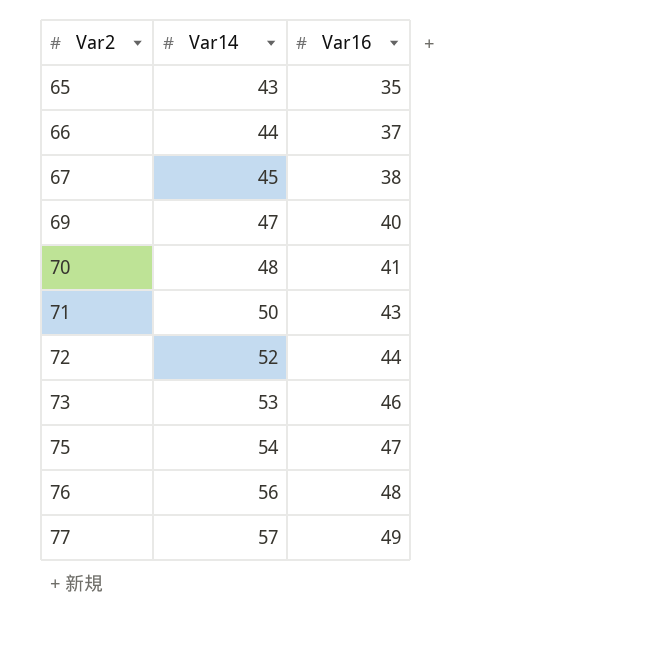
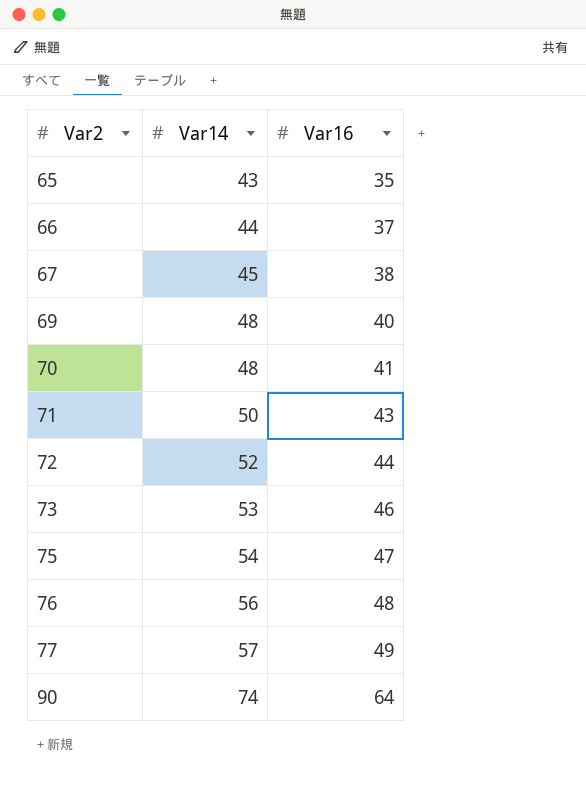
69 | Var14: 47 -> 48
row 90: none -> 74 | 64

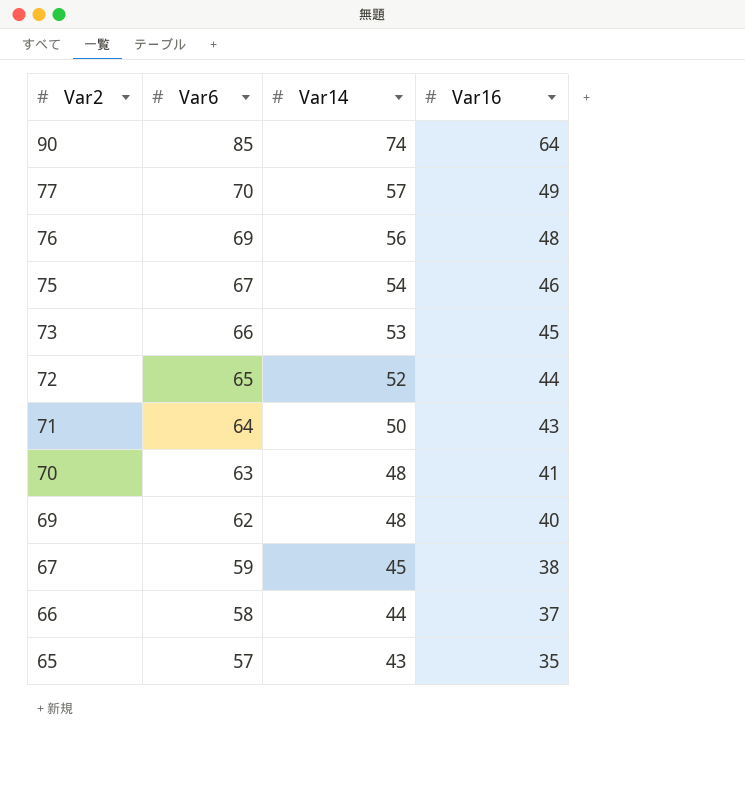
row order: Var2 ascending -> Var2 descending
column Var6 | position: none -> 2
75 | Var16: 47 -> 46
73 | Var16: 46 -> 45

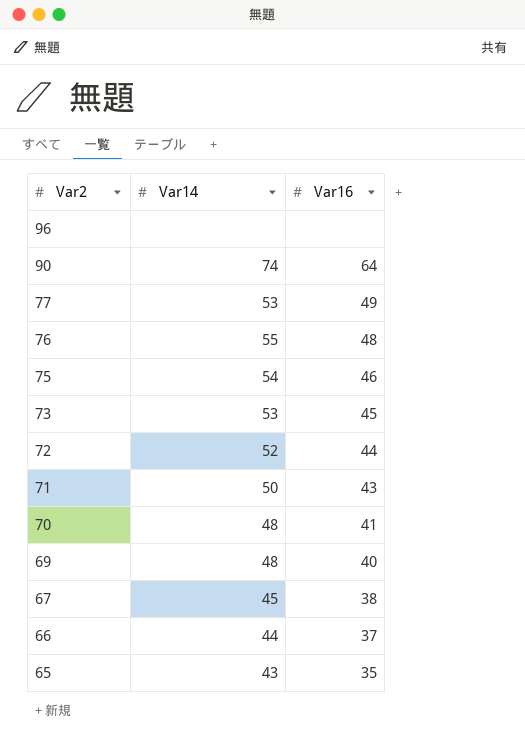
column Var6 | position: 2 -> none
row 96: none -> none | none
77 | Var14: 57 -> 53
76 | Var14: 56 -> 55

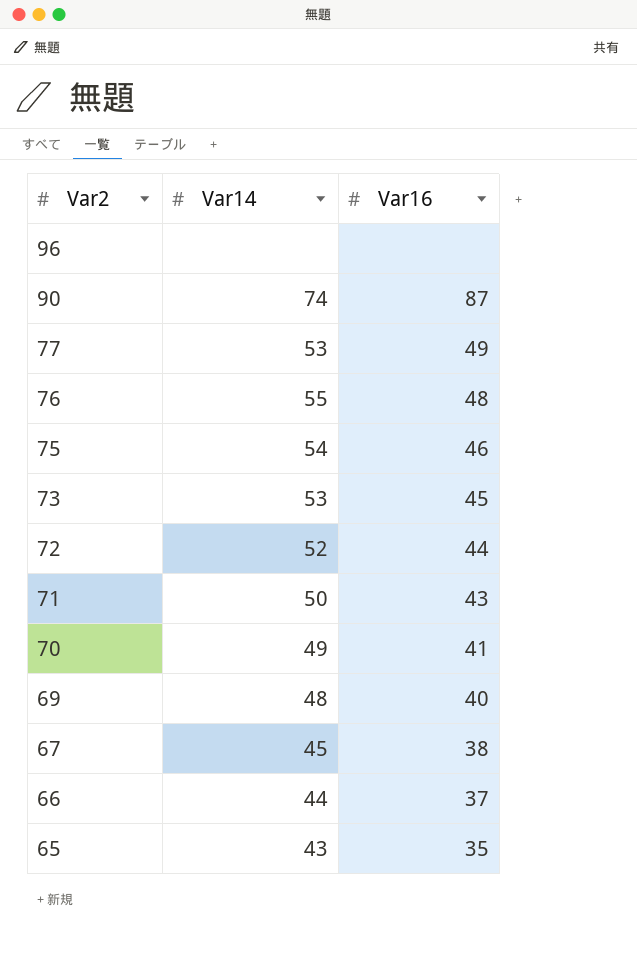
90 | Var16: 64 -> 87
70 | Var14: 48 -> 49

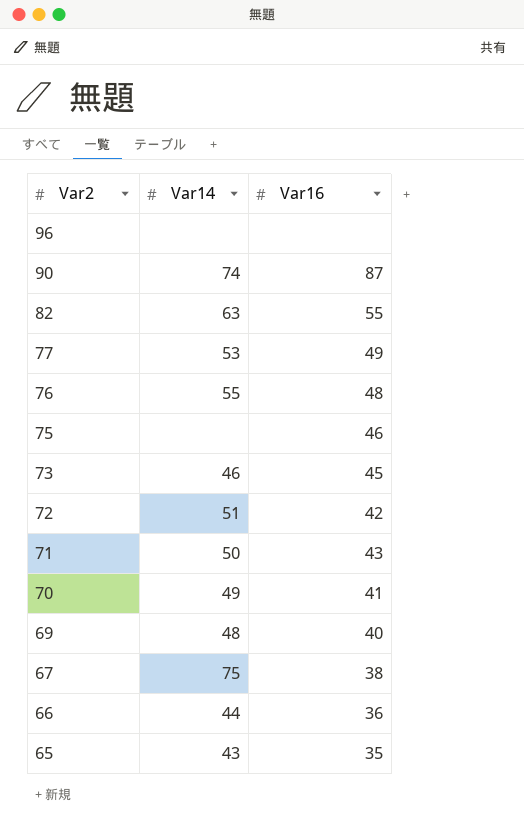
row 82: none -> 63 | 55
75 | Var14: 54 -> none
73 | Var14: 53 -> 46
72 | Var14: 52 -> 51
72 | Var16: 44 -> 42
67 | Var14: 45 -> 75
66 | Var16: 37 -> 36

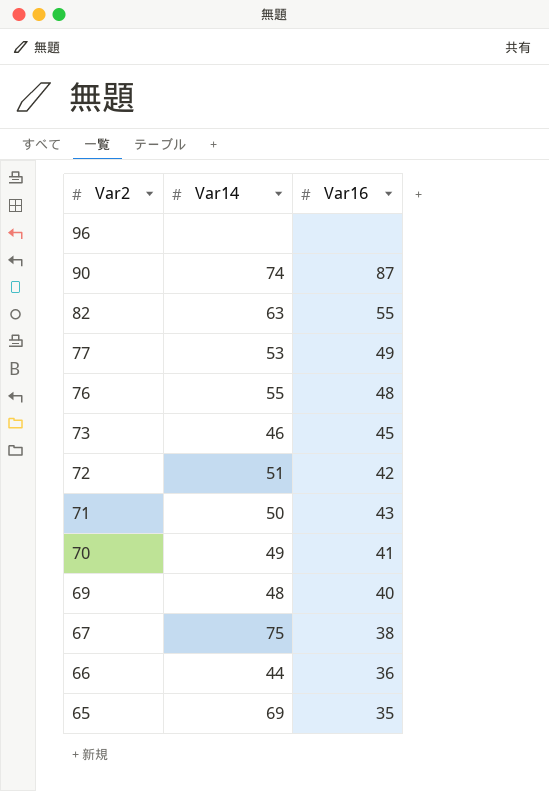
row 75: none | 46 -> none
65 | Var14: 43 -> 69

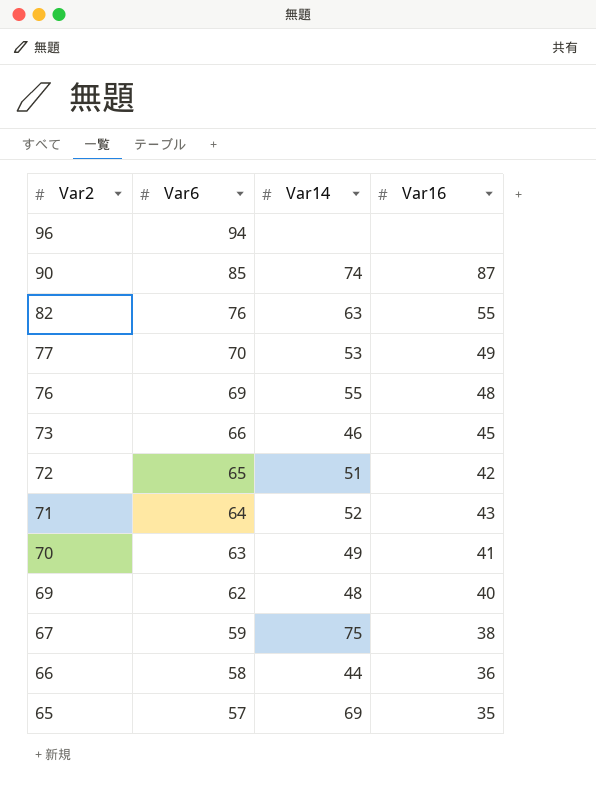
column Var6 | position: none -> 2
71 | Var14: 50 -> 52

